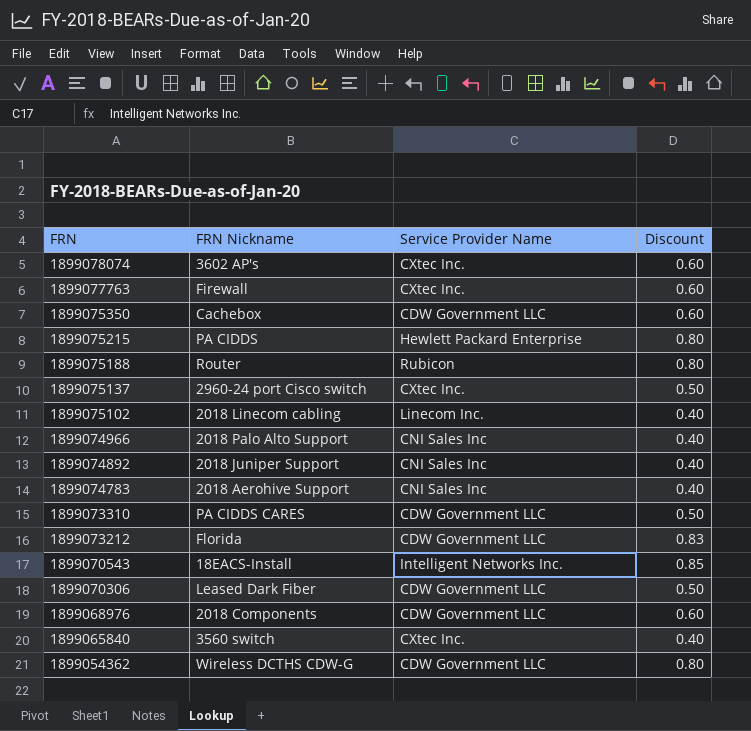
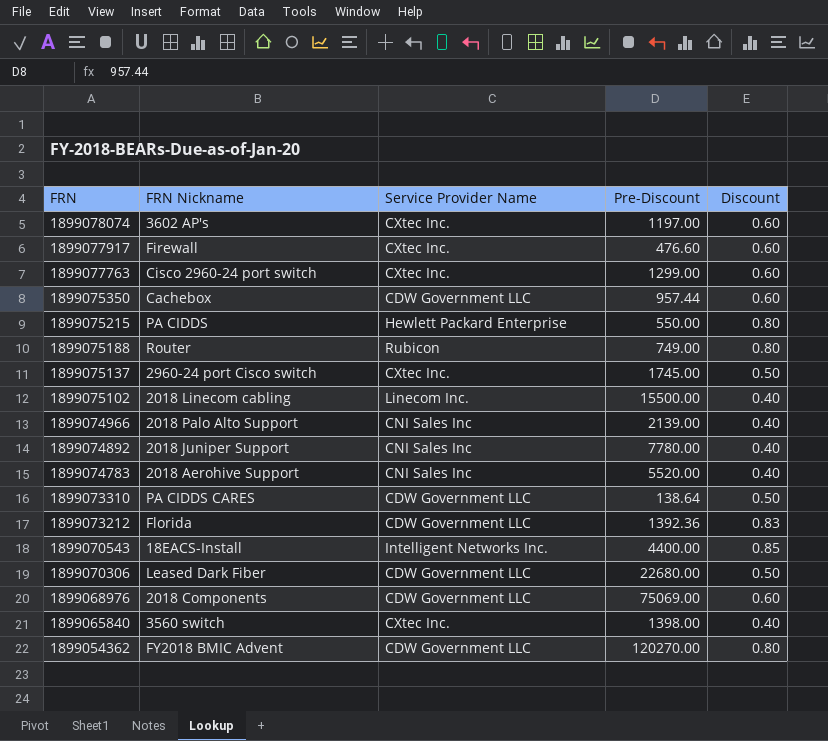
column Pre-Discount | position: none -> 4
row 1899077917: none -> Firewall | CXtec Inc. | 476.60 | 0.60
1899077763 | FRN Nickname: Firewall -> Cisco 2960-24 port switch
1899054362 | FRN Nickname: Wireless DCTHS CDW-G -> FY2018 BMIC Advent

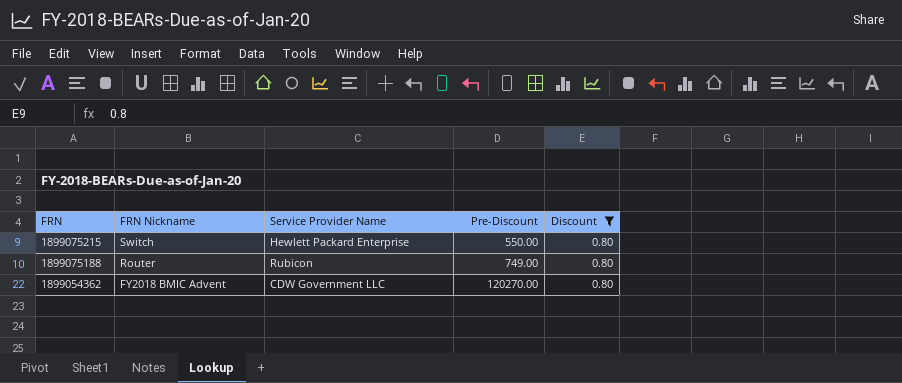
filter: none -> Discount = 0.80
1899075215 | FRN Nickname: PA CIDDS -> Switch

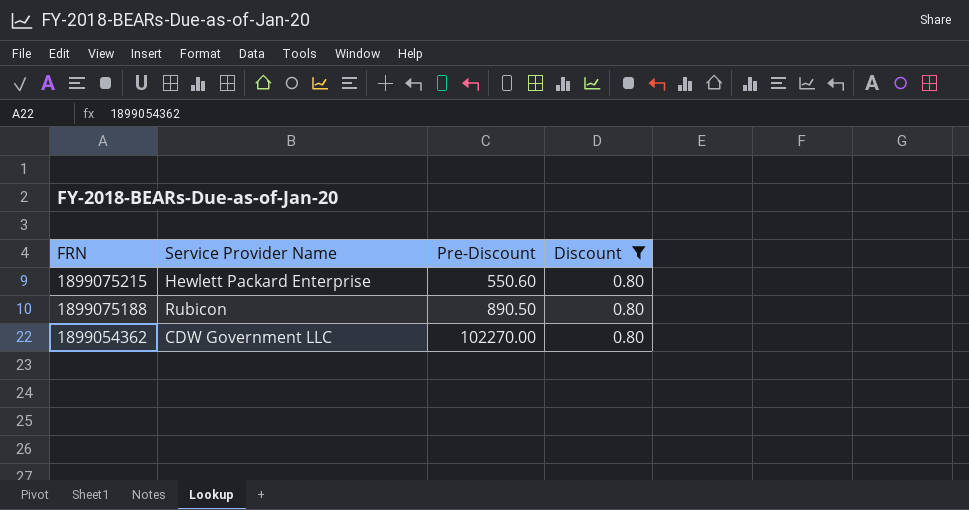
column FRN Nickname | position: 2 -> none
1899075215 | Pre-Discount: 550.00 -> 550.60
1899075188 | Pre-Discount: 749.00 -> 890.50
1899054362 | Pre-Discount: 120270.00 -> 102270.00

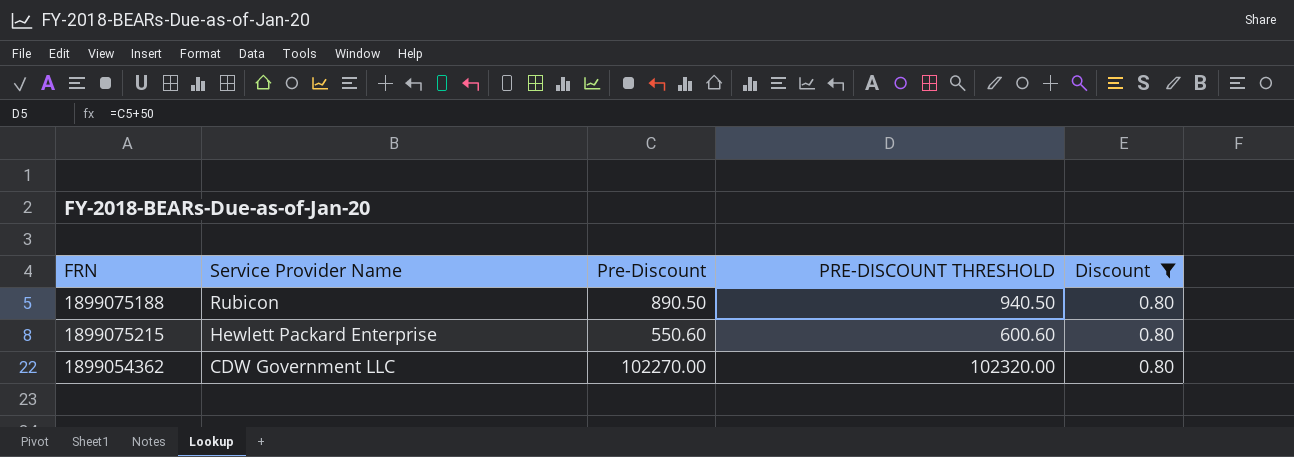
row order: FRN descending -> Service Provider Name descending
column PRE-DISCOUNT THRESHOLD | formula: none -> [Pre-Discount] + 50

